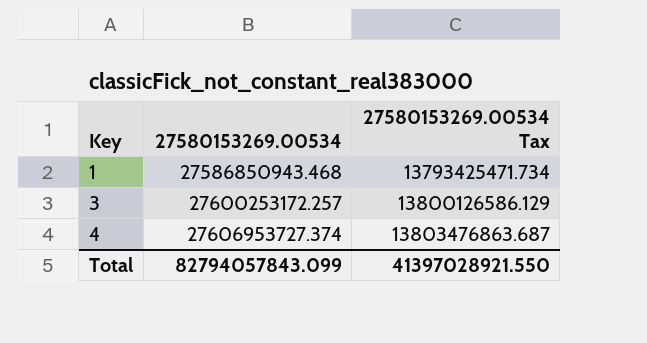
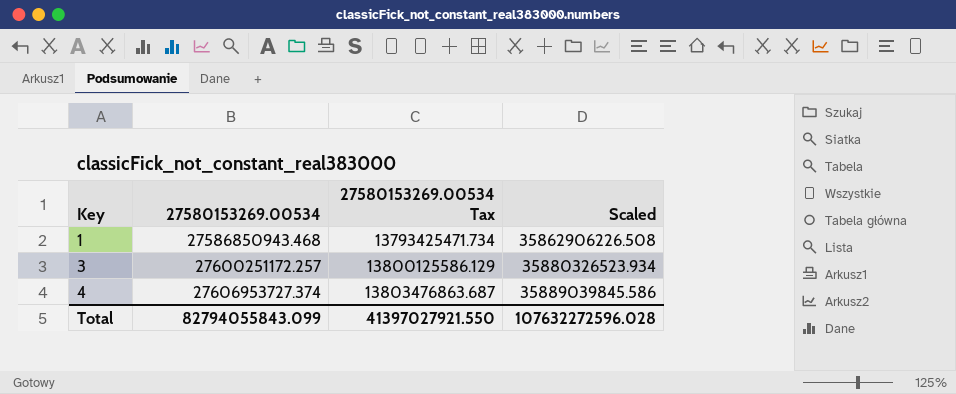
column Scaled | formula: none -> [27580153269.00534] * 1.3
3 | 27580153269.00534: 27600253172.257 -> 27600251172.257
3 | 27580153269.00534 Tax: 13800126586.129 -> 13800125586.129
Total | 27580153269.00534: 82794057843.099 -> 82794055843.099
Total | 27580153269.00534 Tax: 41397028921.550 -> 41397027921.550

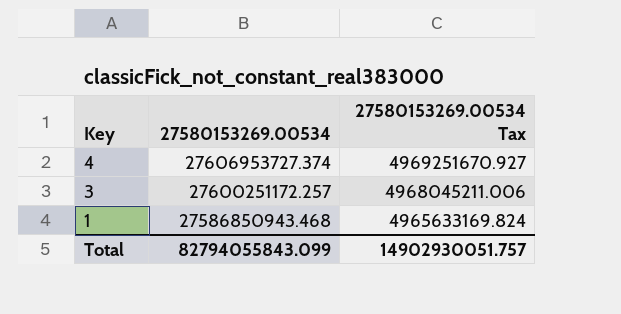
row order: Key ascending -> Key descending
column Scaled | formula: [27580153269.00534] * 1.3 -> none
column 27580153269.00534 Tax | formula: [27580153269.00534] * 0.5 -> [27580153269.00534] * 0.18
Total | 27580153269.00534 Tax: 41397027921.550 -> 14902930051.757

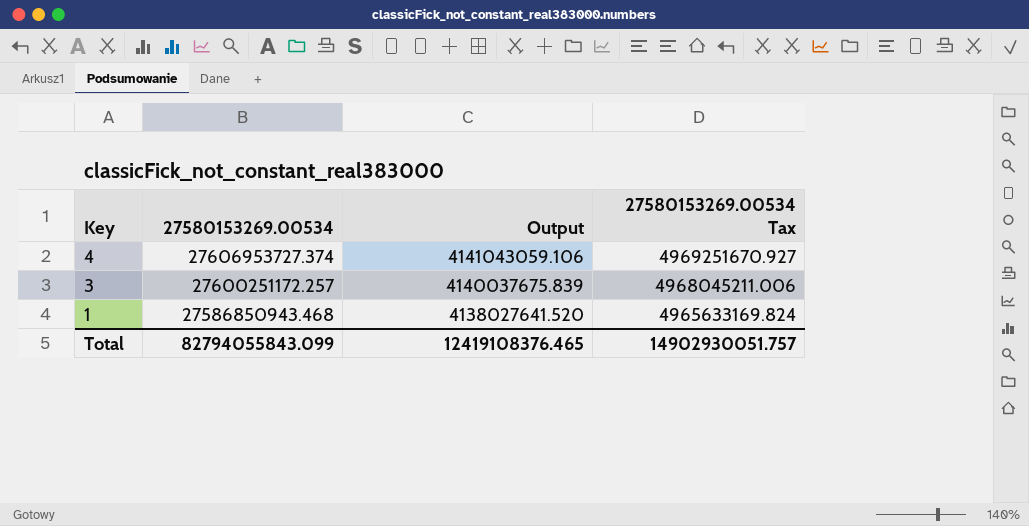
column Output | formula: none -> [27580153269.00534] * 0.15

